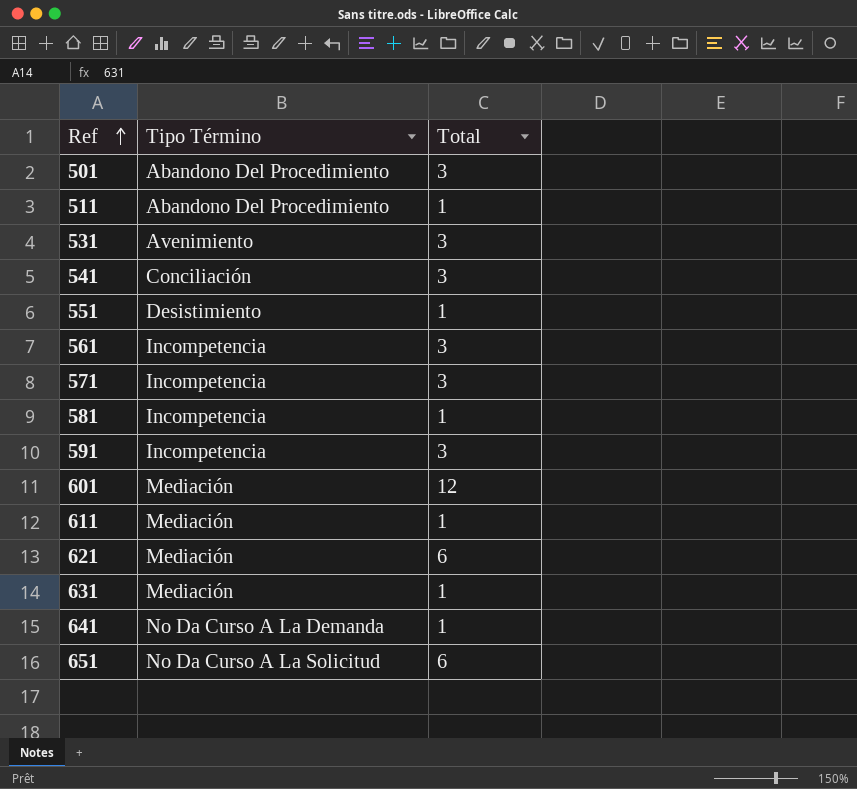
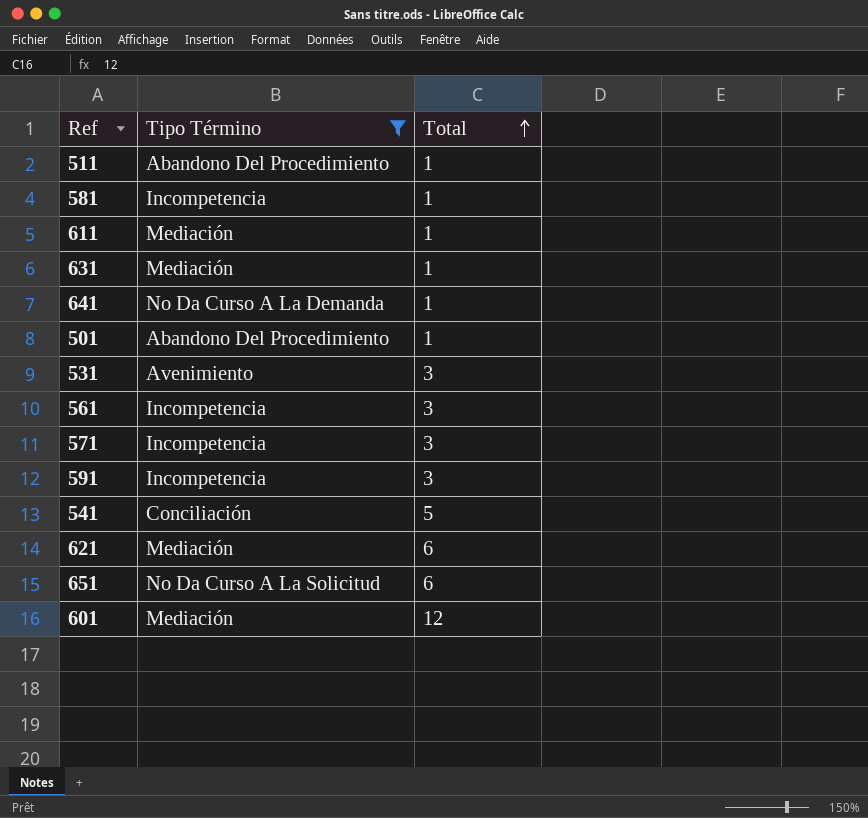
filter: none -> Tipo Término != Desistimiento
row order: Ref ascending -> Total ascending
501 | Total: 3 -> 1
541 | Total: 3 -> 5

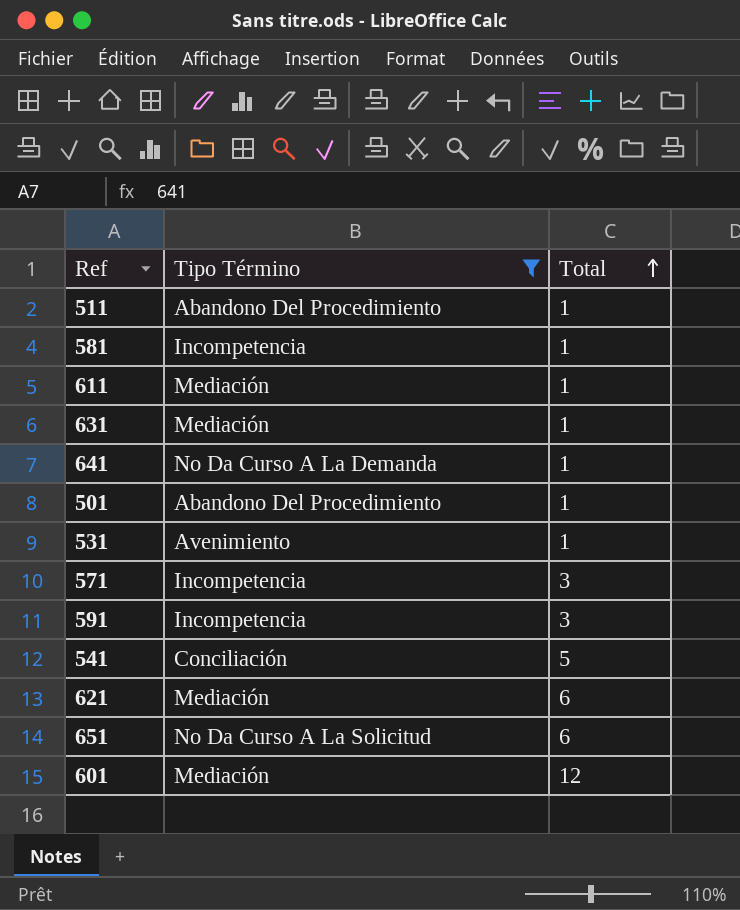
row 561: Incompetencia | 3 -> none
531 | Total: 3 -> 1

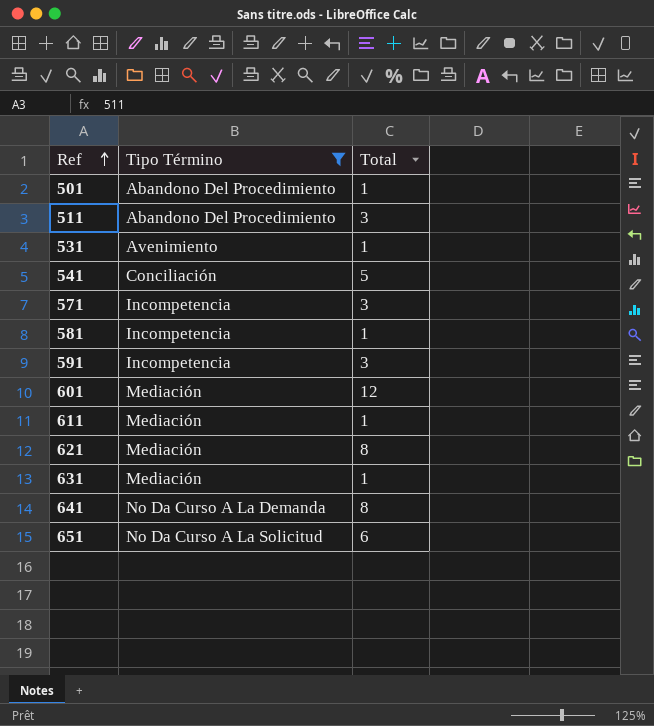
row order: Total ascending -> Ref ascending
511 | Total: 1 -> 3
621 | Total: 6 -> 8
641 | Total: 1 -> 8

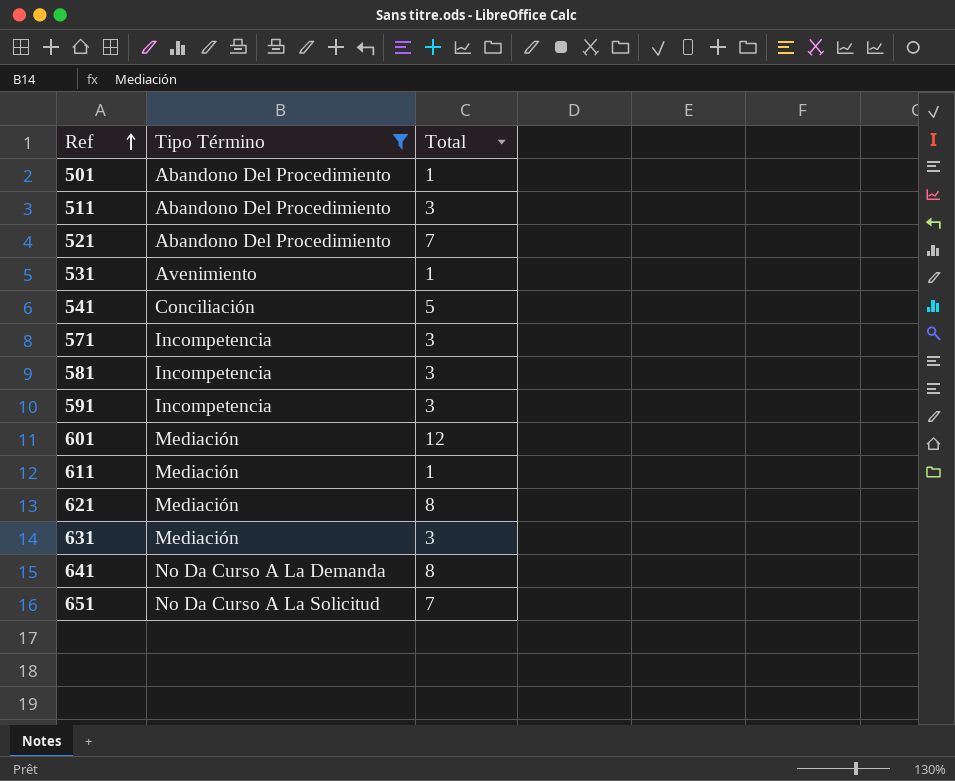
row 521: none -> Abandono Del Procedimiento | 7
581 | Total: 1 -> 3
631 | Total: 1 -> 3
651 | Total: 6 -> 7

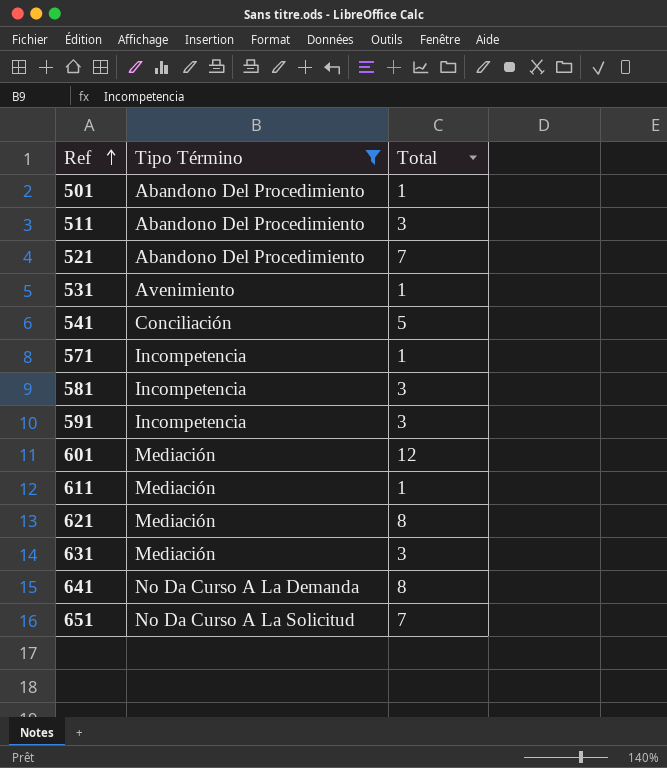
571 | Total: 3 -> 1

